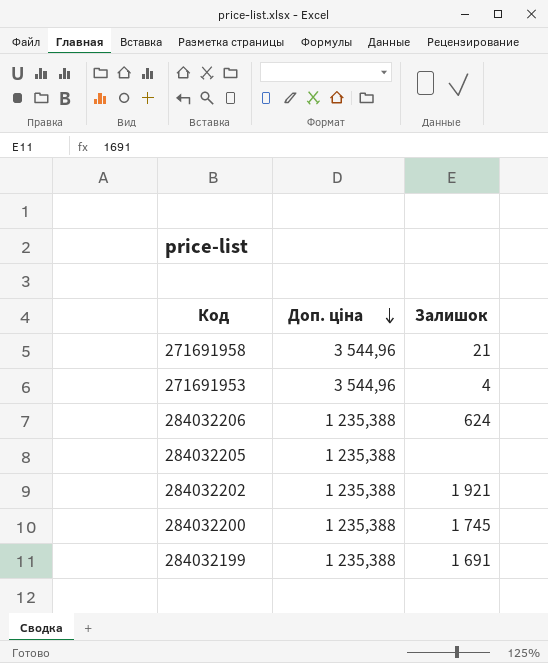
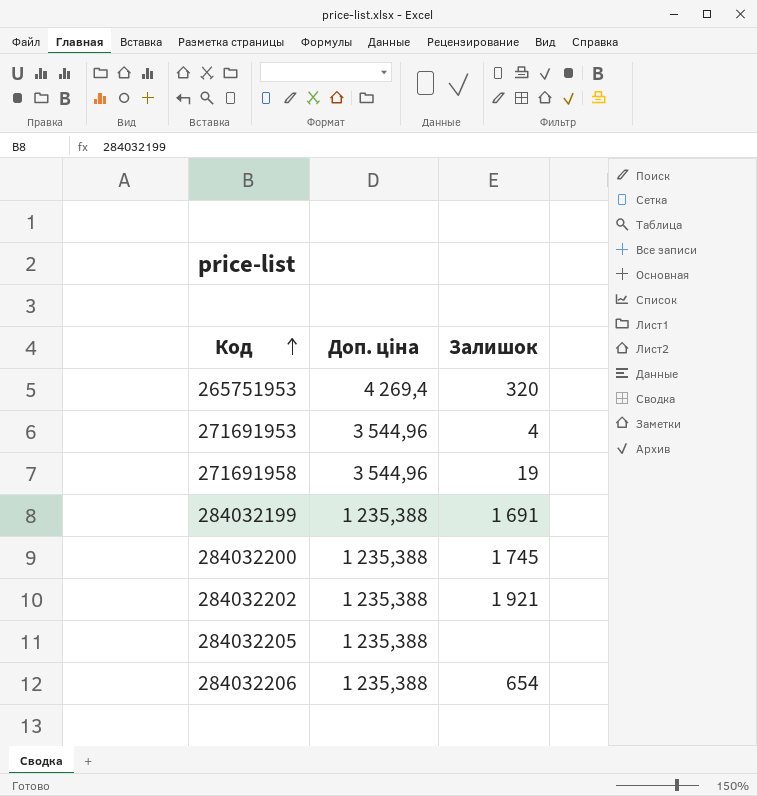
row order: Доп. ціна descending -> Код ascending
row 265751953: none -> 4 269,4 | 320
271691958 | Залишок: 21 -> 19
284032206 | Залишок: 624 -> 654

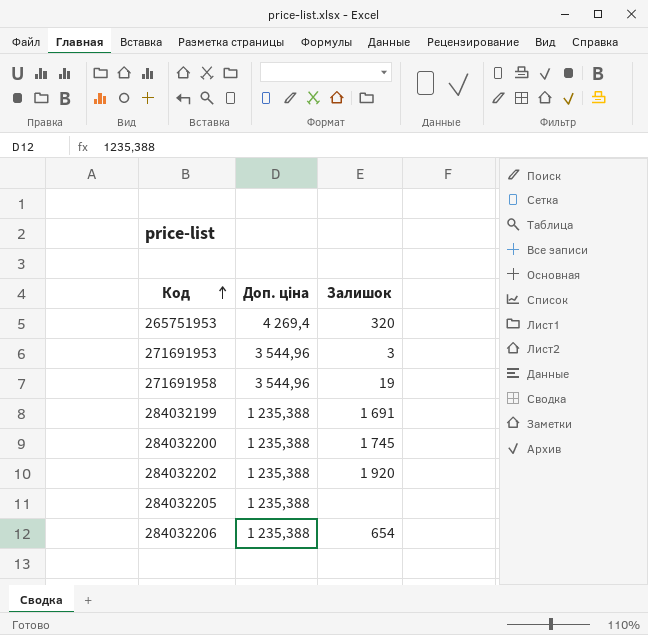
271691953 | Залишок: 4 -> 3
284032202 | Залишок: 1 921 -> 1 920

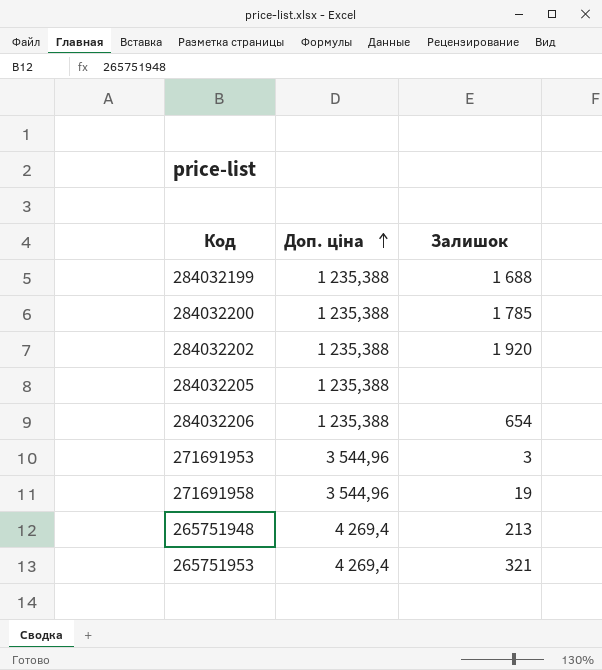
row order: Код ascending -> Доп. ціна ascending
284032199 | Залишок: 1 691 -> 1 688
284032200 | Залишок: 1 745 -> 1 785
row 265751948: none -> 4 269,4 | 213
265751953 | Залишок: 320 -> 321

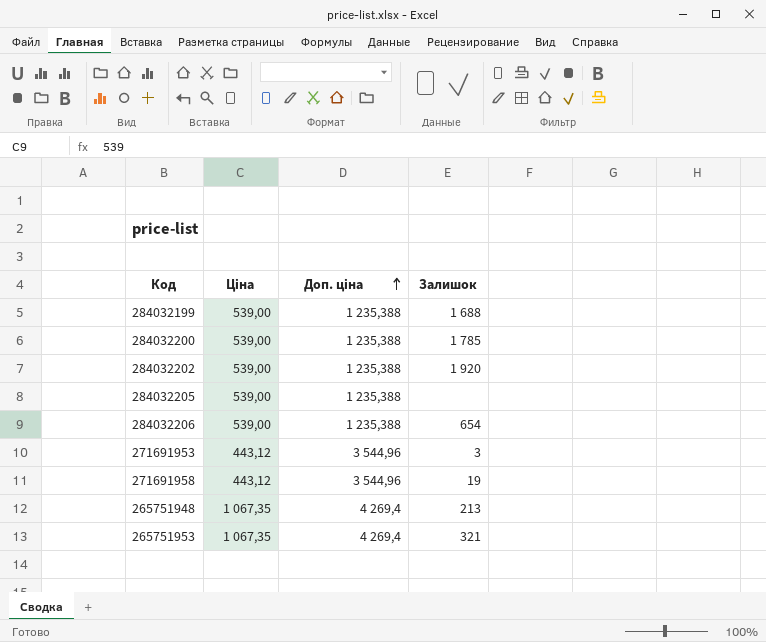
column Ціна | position: none -> 2

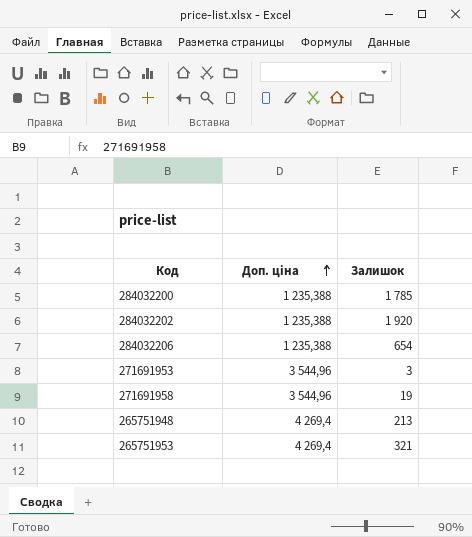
column Ціна | position: 2 -> none
row 284032199: 539,00 | 1 235,388 | 1 688 -> none
row 284032205: 539,00 | 1 235,388 | none -> none

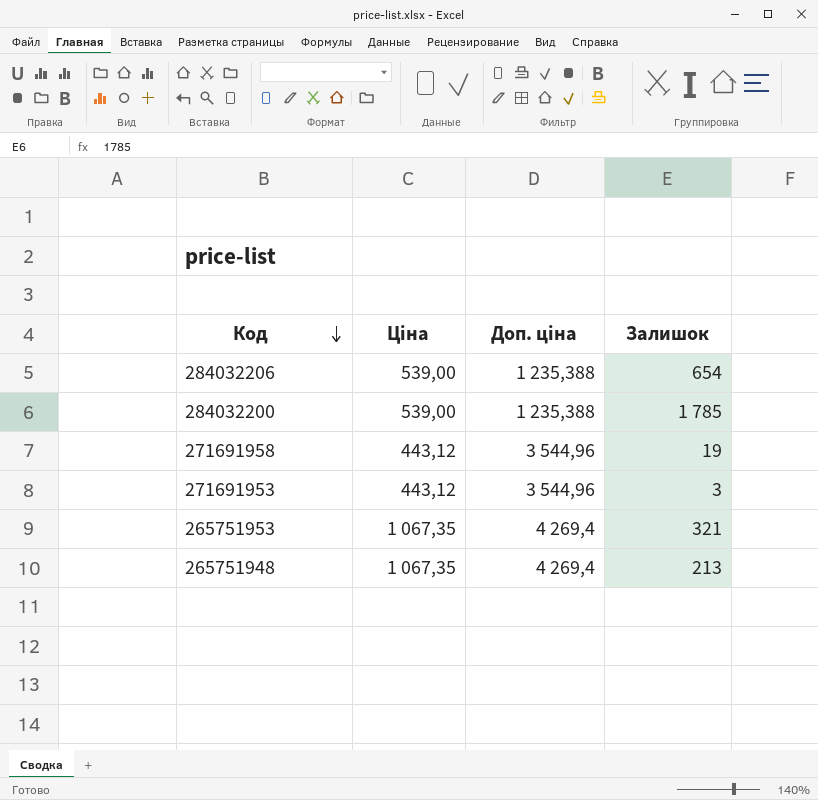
row order: Доп. ціна ascending -> Код descending
column Ціна | position: none -> 2
row 284032202: 1 235,388 | 1 920 -> none

